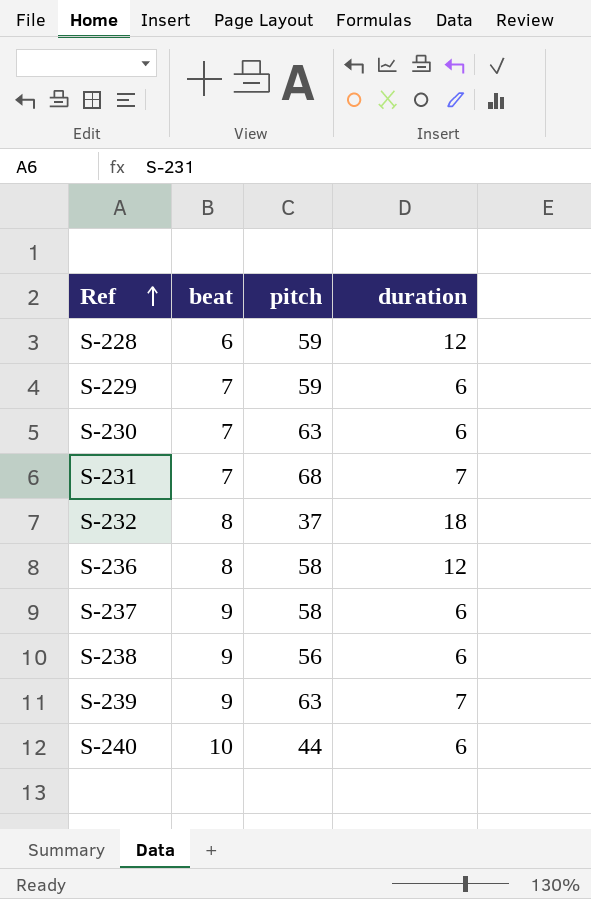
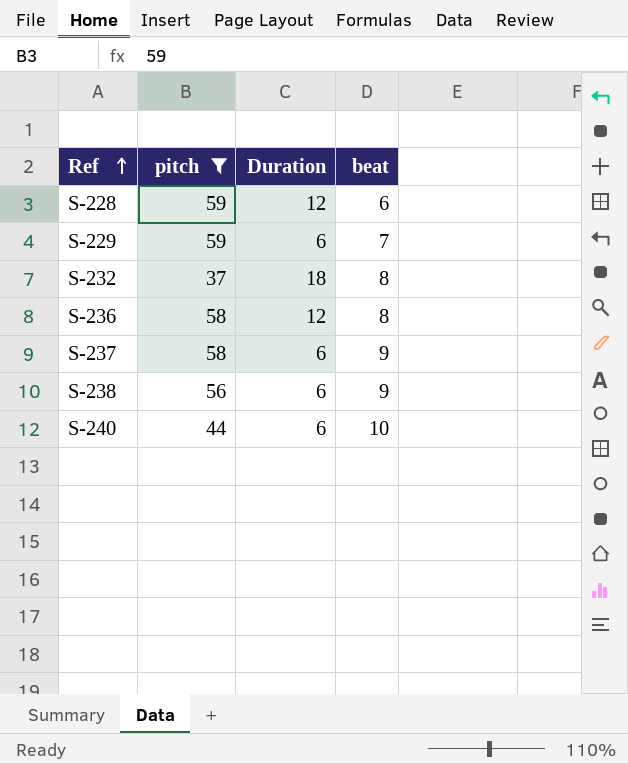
filter: none -> pitch <= 59
column name: duration -> Duration
column beat | position: 2 -> 4

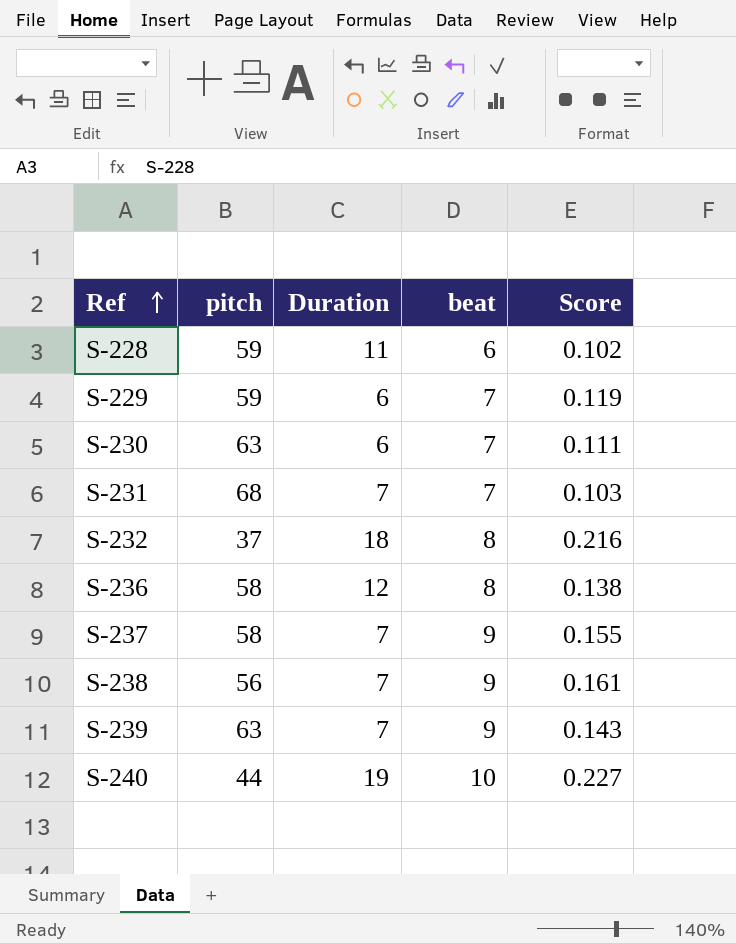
filter: pitch <= 59 -> none
column Score | formula: none -> [beat] / [pitch]
S-228 | Duration: 12 -> 11
S-237 | Duration: 6 -> 7
S-238 | Duration: 6 -> 7
S-240 | Duration: 6 -> 19

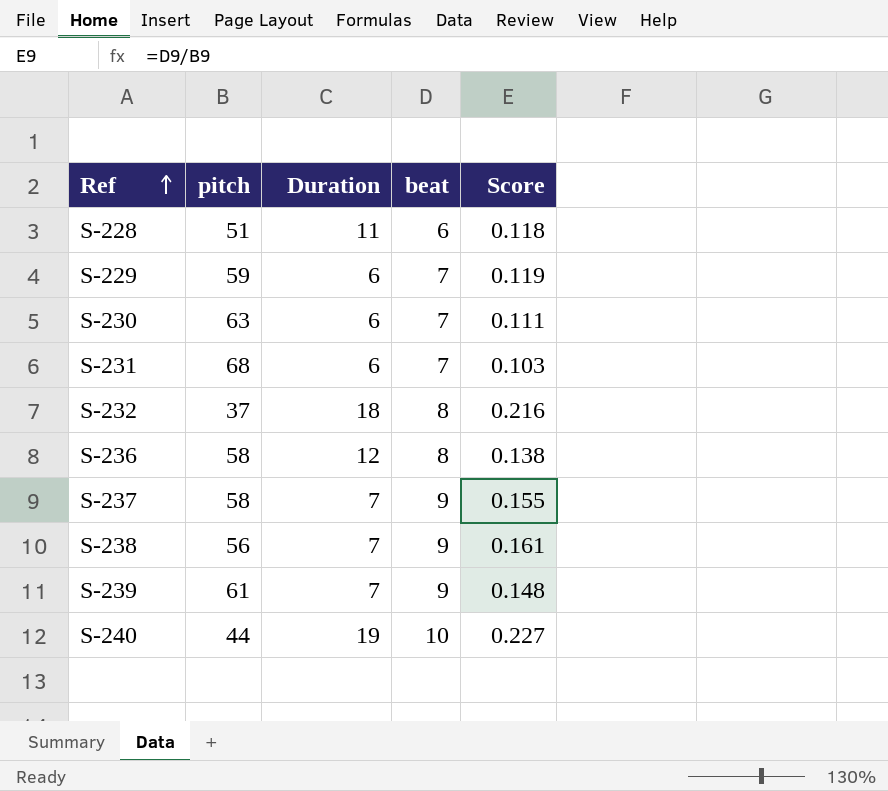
S-228 | pitch: 59 -> 51
S-228 | Score: 0.102 -> 0.118
S-231 | Duration: 7 -> 6
S-239 | pitch: 63 -> 61
S-239 | Score: 0.143 -> 0.148

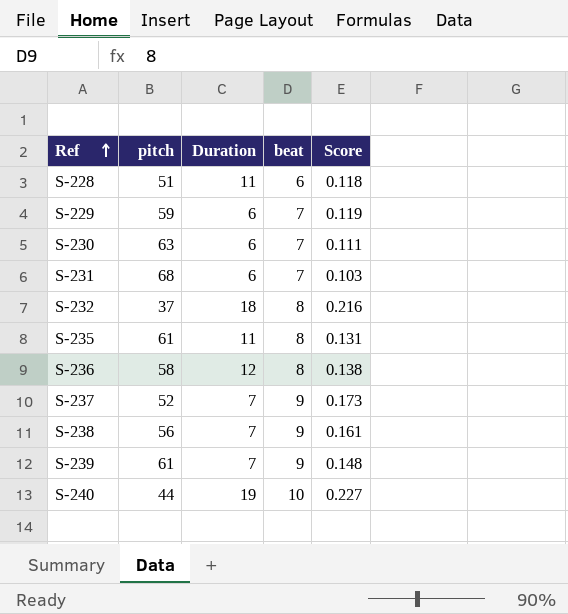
row S-235: none -> 61 | 11 | 8 | 0.131
S-237 | pitch: 58 -> 52
S-237 | Score: 0.155 -> 0.173

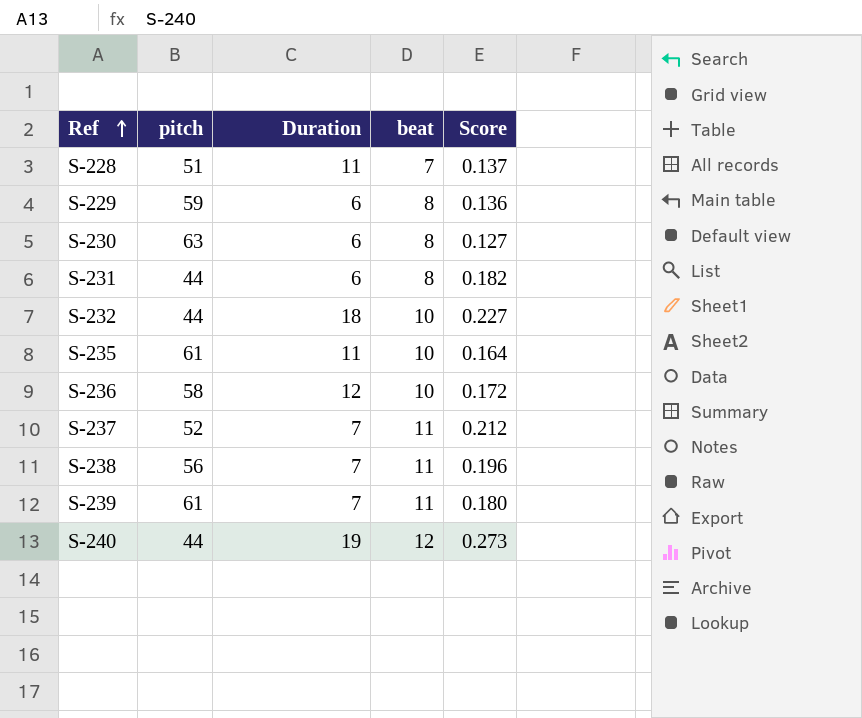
S-228 | beat: 6 -> 7
S-228 | Score: 0.118 -> 0.137
S-229 | beat: 7 -> 8
S-229 | Score: 0.119 -> 0.136
S-230 | beat: 7 -> 8
S-230 | Score: 0.111 -> 0.127
S-231 | pitch: 68 -> 44
S-231 | beat: 7 -> 8
S-231 | Score: 0.103 -> 0.182
S-232 | pitch: 37 -> 44
S-232 | beat: 8 -> 10
S-232 | Score: 0.216 -> 0.227
S-235 | beat: 8 -> 10
S-235 | Score: 0.131 -> 0.164
S-236 | beat: 8 -> 10
S-236 | Score: 0.138 -> 0.172
S-237 | beat: 9 -> 11
S-237 | Score: 0.173 -> 0.212
S-238 | beat: 9 -> 11
S-238 | Score: 0.161 -> 0.196
S-239 | beat: 9 -> 11
S-239 | Score: 0.148 -> 0.180
S-240 | beat: 10 -> 12
S-240 | Score: 0.227 -> 0.273

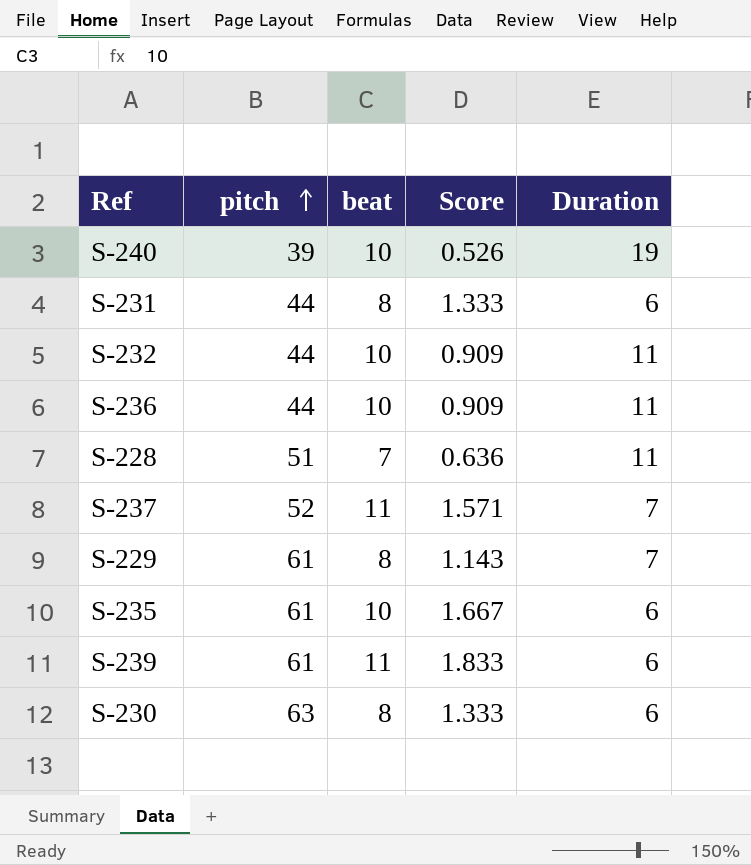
row order: Ref ascending -> pitch ascending
column Score | formula: [beat] / [pitch] -> [beat] / [Duration]
column Duration | position: 3 -> 5
row S-238: 56 | 7 | 11 | 0.196 -> none
S-240 | pitch: 44 -> 39
S-240 | beat: 12 -> 10
S-232 | Duration: 18 -> 11
S-236 | pitch: 58 -> 44
S-236 | Duration: 12 -> 11
S-229 | pitch: 59 -> 61
S-229 | Duration: 6 -> 7
S-235 | Duration: 11 -> 6
S-239 | Duration: 7 -> 6

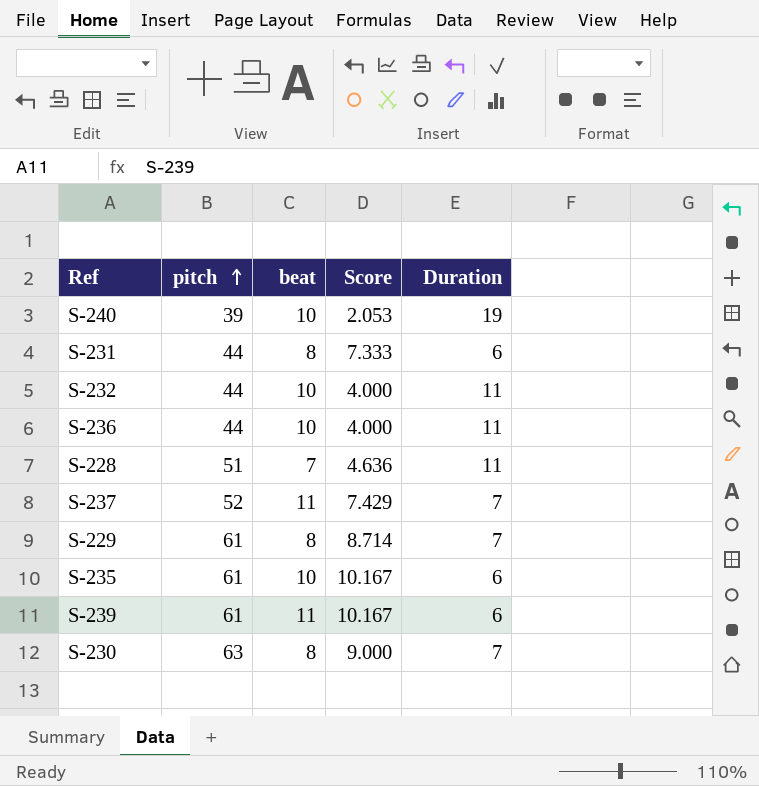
column Score | formula: [beat] / [Duration] -> [pitch] / [Duration]
S-230 | Duration: 6 -> 7

